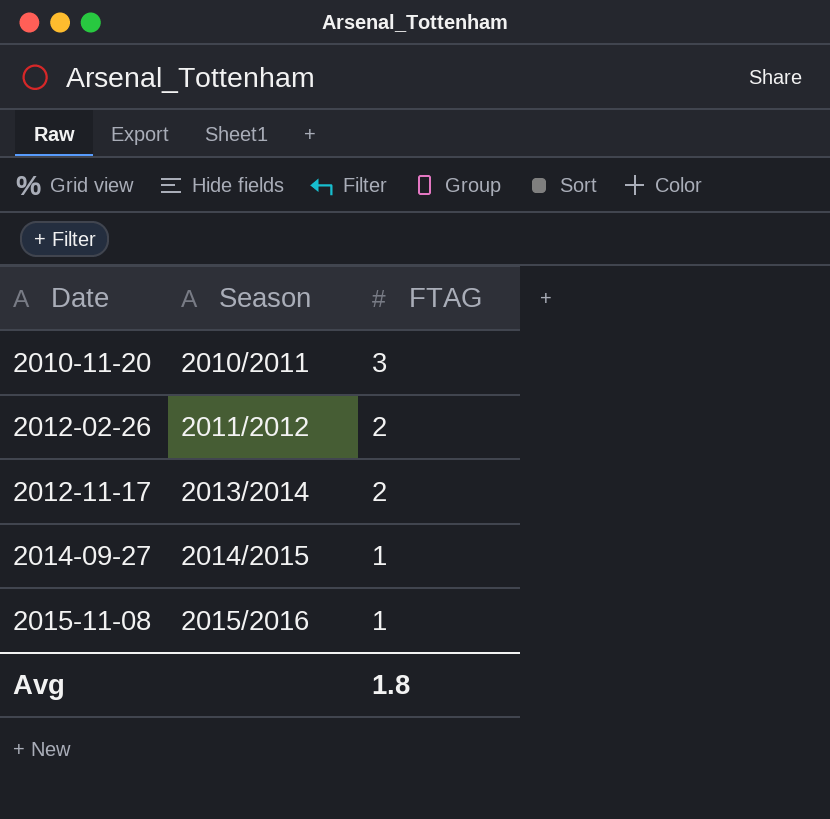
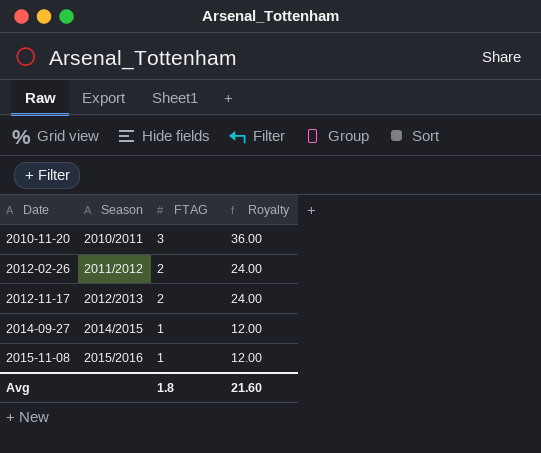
column Royalty | formula: none -> [FTAG] * 12
2012-11-17 | Season: 2013/2014 -> 2012/2013

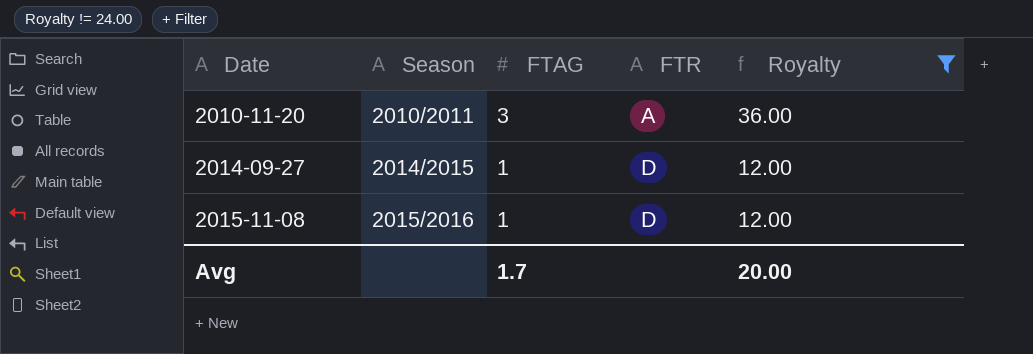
filter: none -> Royalty != 24.00
column FTR | position: none -> 4
Avg | FTAG: 1.8 -> 1.7
Avg | Royalty: 21.60 -> 20.00

